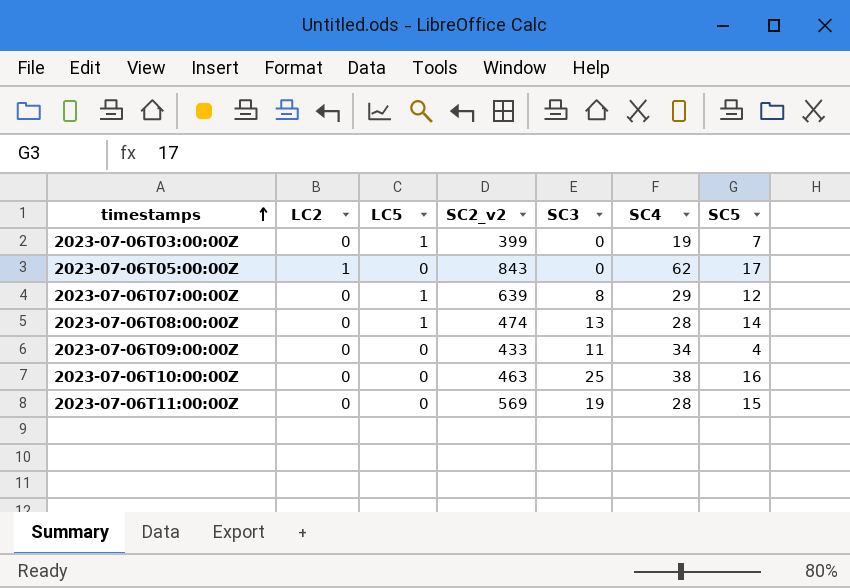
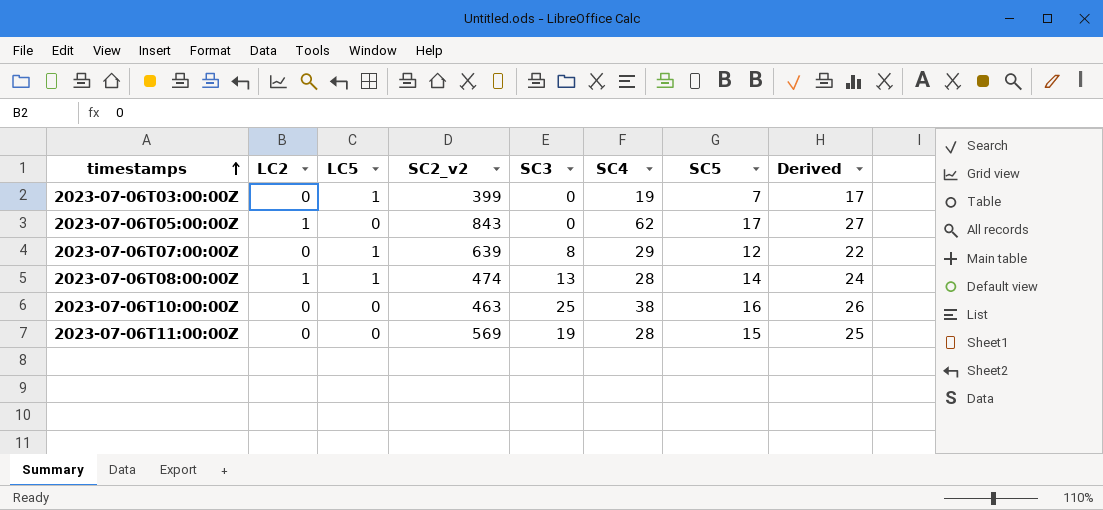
column Derived | formula: none -> [SC5] + 10
row 2023-07-06T09:00:00Z: 0 | 0 | 433 | 11 | 34 | 4 -> none
2023-07-06T08:00:00Z | LC2: 0 -> 1

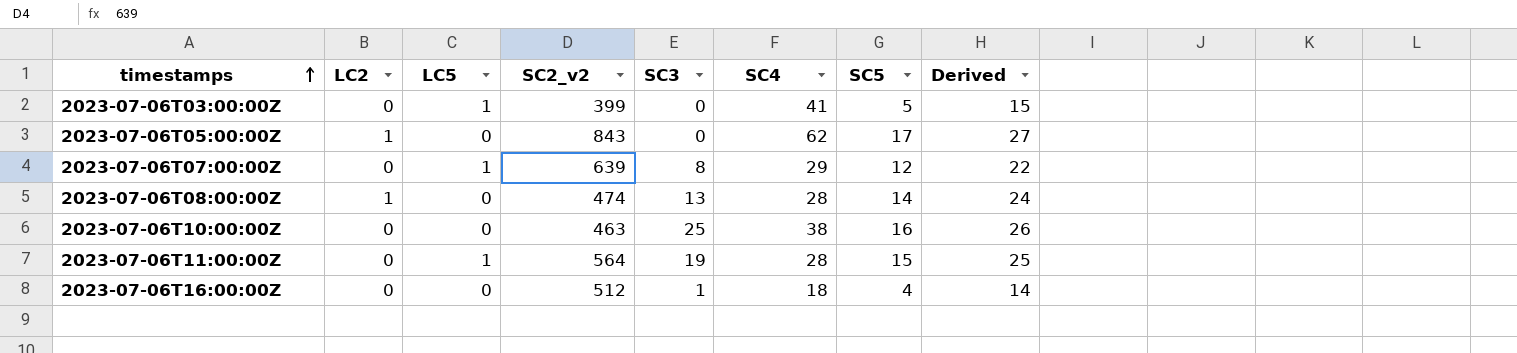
2023-07-06T03:00:00Z | SC4: 19 -> 41
2023-07-06T03:00:00Z | SC5: 7 -> 5
2023-07-06T03:00:00Z | Derived: 17 -> 15
2023-07-06T08:00:00Z | LC5: 1 -> 0
2023-07-06T11:00:00Z | LC5: 0 -> 1
2023-07-06T11:00:00Z | SC2_v2: 569 -> 564
row 2023-07-06T16:00:00Z: none -> 0 | 0 | 512 | 1 | 18 | 4 | 14

